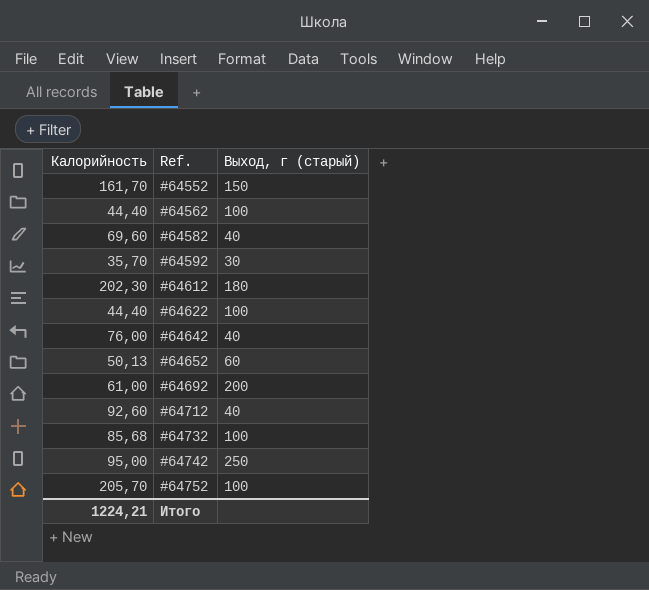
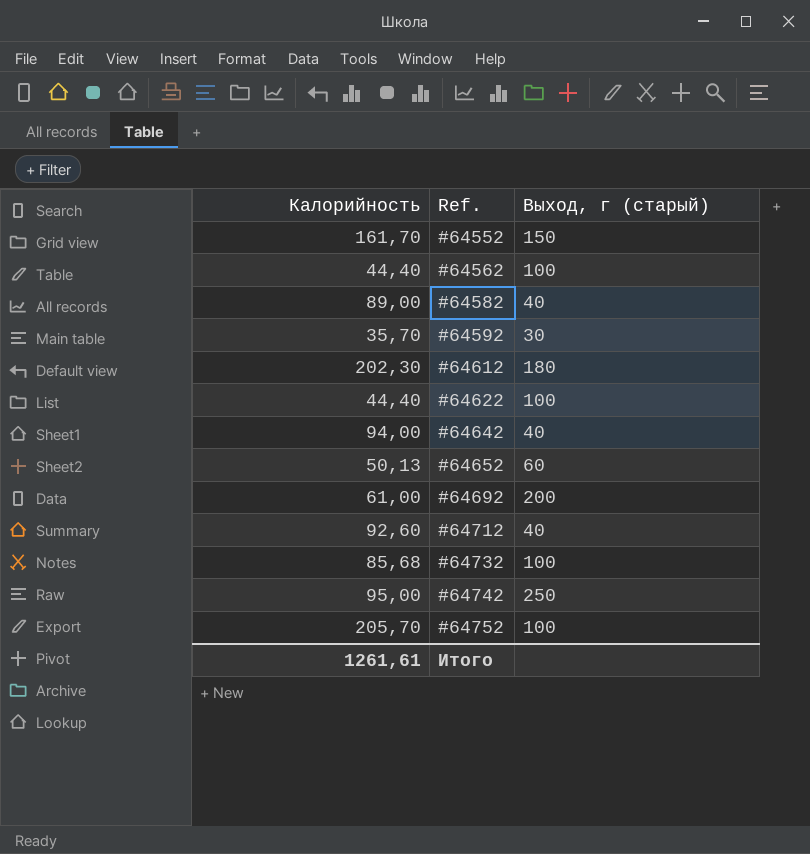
#64582 | Калорийность: 69,60 -> 89,00
#64642 | Калорийность: 76,00 -> 94,00
Итого | Калорийность: 1224,21 -> 1261,61

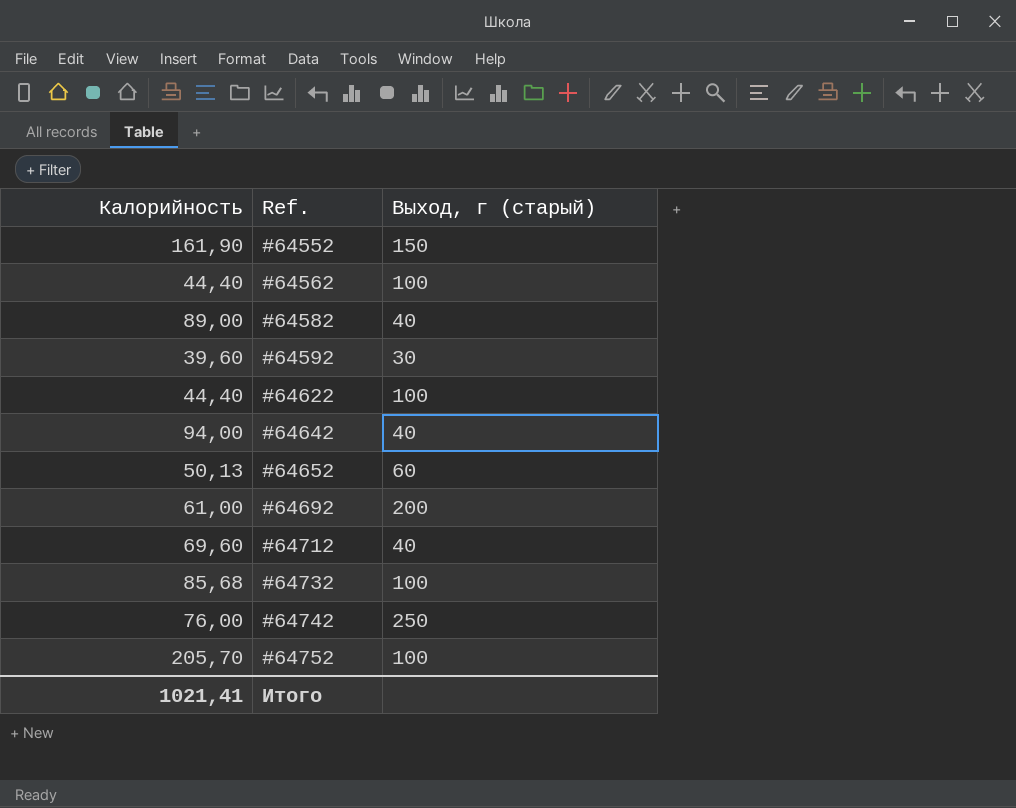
row #64612: 202,30 | 180 -> none
#64552 | Калорийность: 161,70 -> 161,90
#64592 | Калорийность: 35,70 -> 39,60
#64712 | Калорийность: 92,60 -> 69,60
#64742 | Калорийность: 95,00 -> 76,00
Итого | Калорийность: 1261,61 -> 1021,41

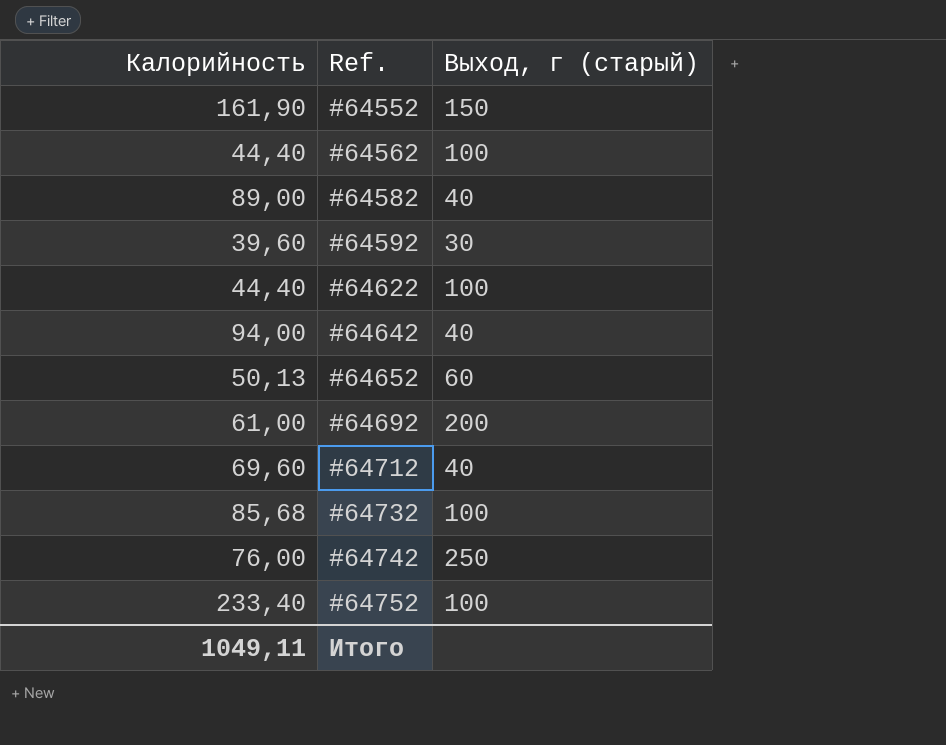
#64752 | Калорийность: 205,70 -> 233,40
Итого | Калорийность: 1021,41 -> 1049,11

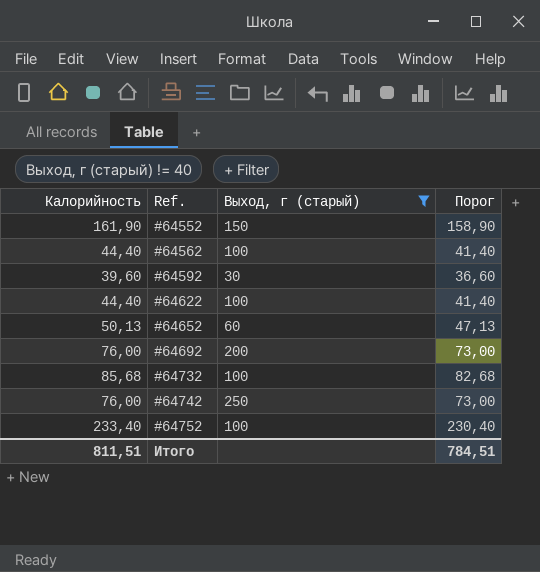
filter: none -> Выход, г (старый) != 40
column Порог | formula: none -> [Калорийность] - 3
#64692 | Калорийность: 61,00 -> 76,00
Итого | Калорийность: 1049,11 -> 811,51

